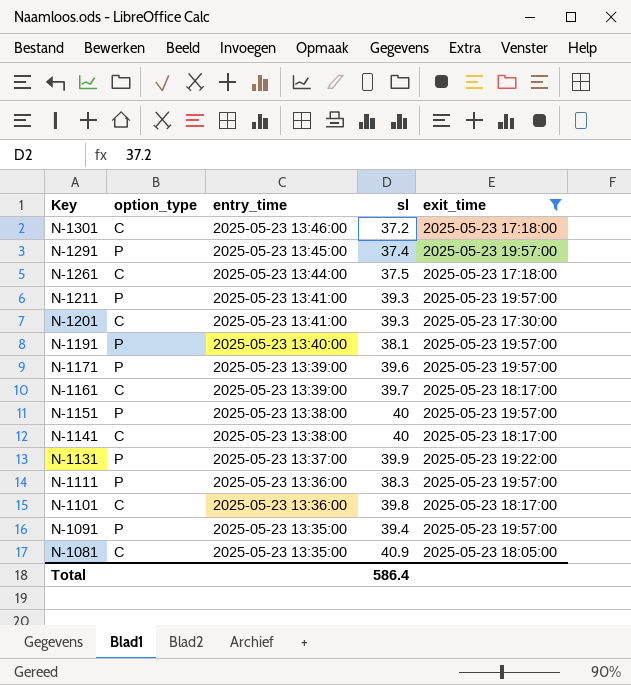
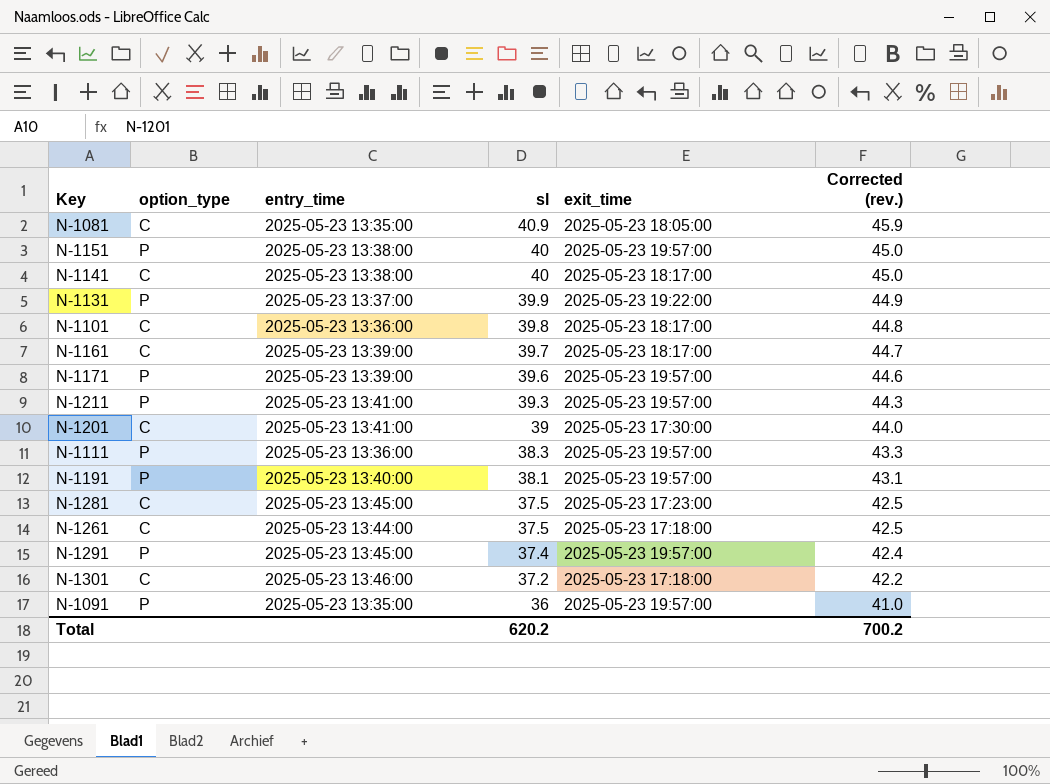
filter: exit_time != 2025-05-23 17:23:00 -> none
row order: Key descending -> sl descending
column Corrected (rev.) | formula: none -> [sl] + 5
N-1201 | sl: 39.3 -> 39
N-1091 | sl: 39.4 -> 36
Total | sl: 586.4 -> 620.2

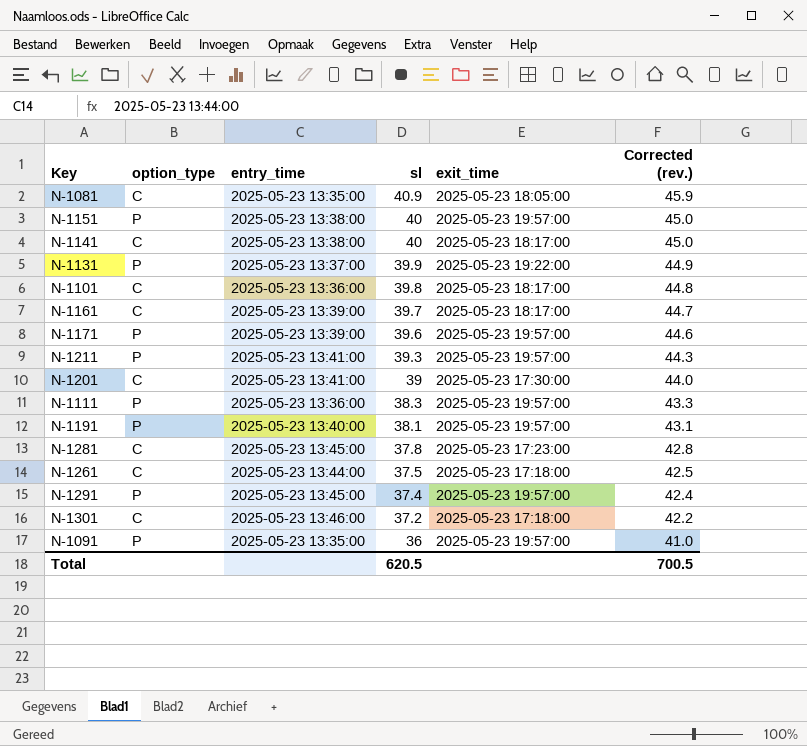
N-1281 | sl: 37.5 -> 37.8
N-1281 | Corrected (rev.): 42.5 -> 42.8
Total | sl: 620.2 -> 620.5
Total | Corrected (rev.): 700.2 -> 700.5

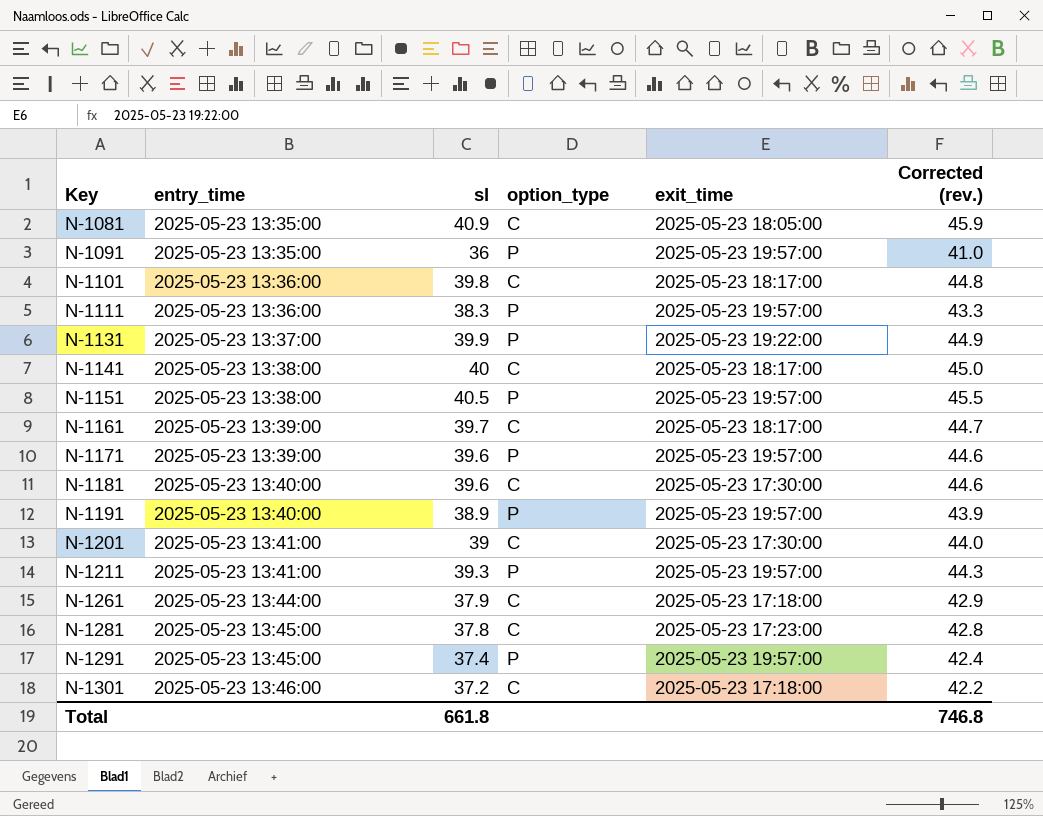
row order: sl descending -> Key ascending
column option_type | position: 2 -> 4
N-1151 | sl: 40 -> 40.5
N-1151 | Corrected (rev.): 45.0 -> 45.5
row N-1181: none -> 2025-05-23 13:40:00 | 39.6 | C | 2025-05-23 17:30:00 | 44.6
N-1191 | sl: 38.1 -> 38.9
N-1191 | Corrected (rev.): 43.1 -> 43.9
N-1261 | sl: 37.5 -> 37.9
N-1261 | Corrected (rev.): 42.5 -> 42.9
Total | sl: 620.5 -> 661.8
Total | Corrected (rev.): 700.5 -> 746.8

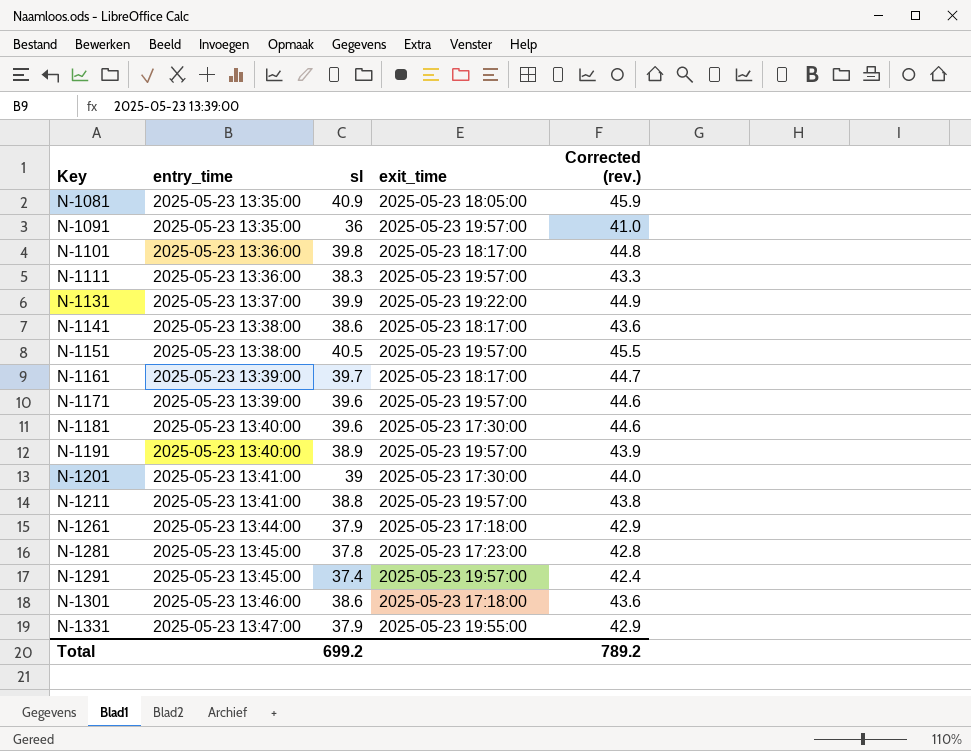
column option_type | position: 4 -> none
N-1141 | sl: 40 -> 38.6
N-1141 | Corrected (rev.): 45.0 -> 43.6
N-1211 | sl: 39.3 -> 38.8
N-1211 | Corrected (rev.): 44.3 -> 43.8
N-1301 | sl: 37.2 -> 38.6
N-1301 | Corrected (rev.): 42.2 -> 43.6
row N-1331: none -> 2025-05-23 13:47:00 | 37.9 | 2025-05-23 19:55:00 | 42.9
Total | sl: 661.8 -> 699.2
Total | Corrected (rev.): 746.8 -> 789.2

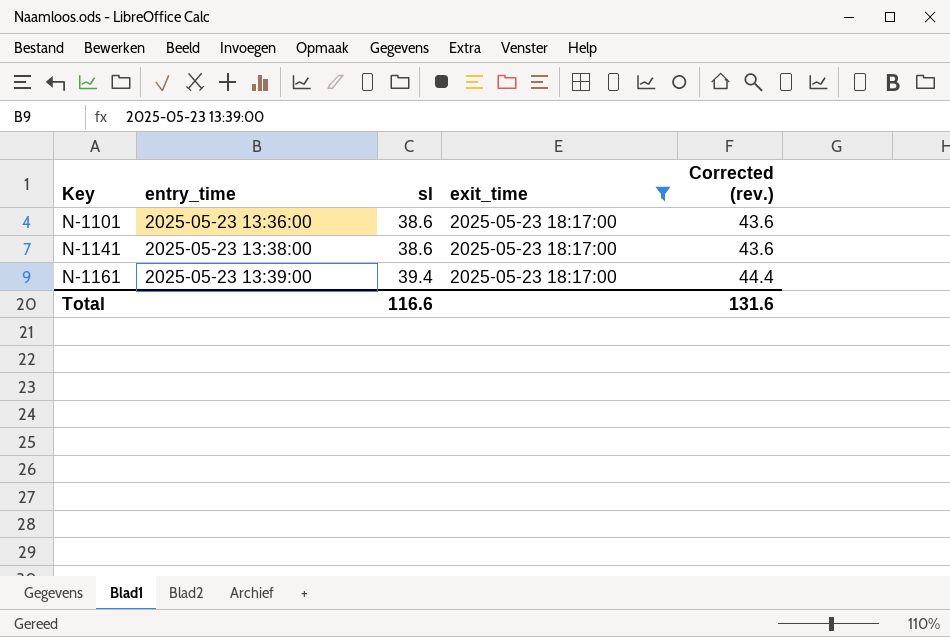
filter: none -> exit_time = 2025-05-23 18:17:00
N-1101 | sl: 39.8 -> 38.6
N-1101 | Corrected (rev.): 44.8 -> 43.6
N-1161 | sl: 39.7 -> 39.4
N-1161 | Corrected (rev.): 44.7 -> 44.4
Total | sl: 699.2 -> 116.6
Total | Corrected (rev.): 789.2 -> 131.6

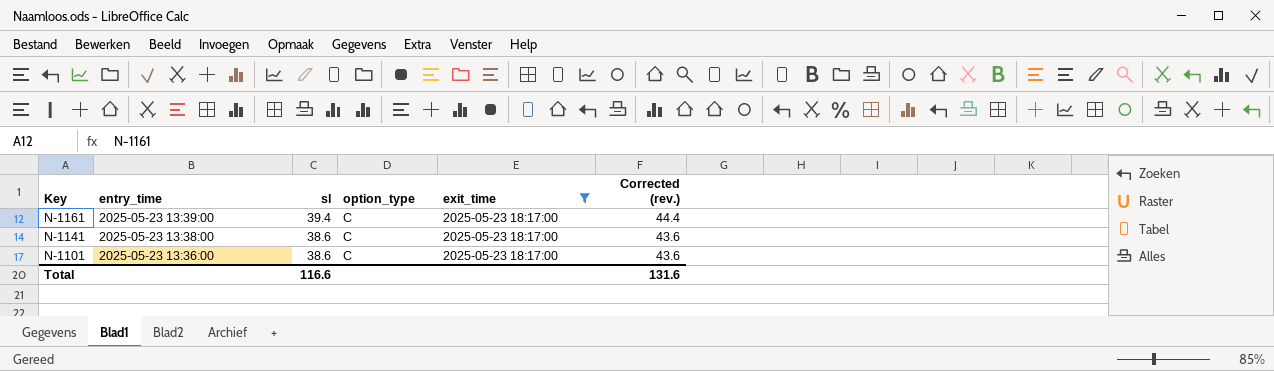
row order: Key ascending -> Key descending
column option_type | position: none -> 4

